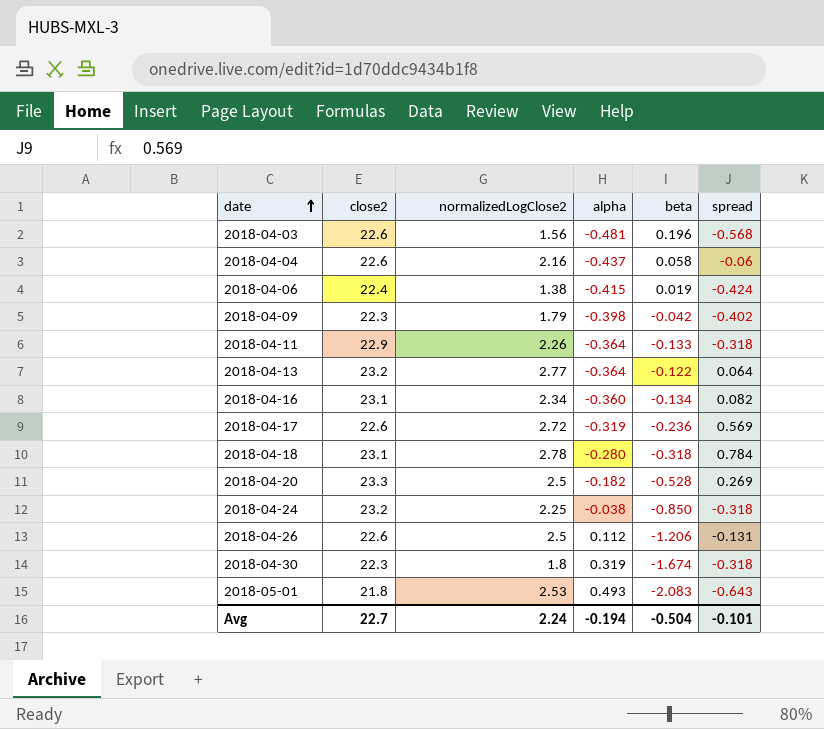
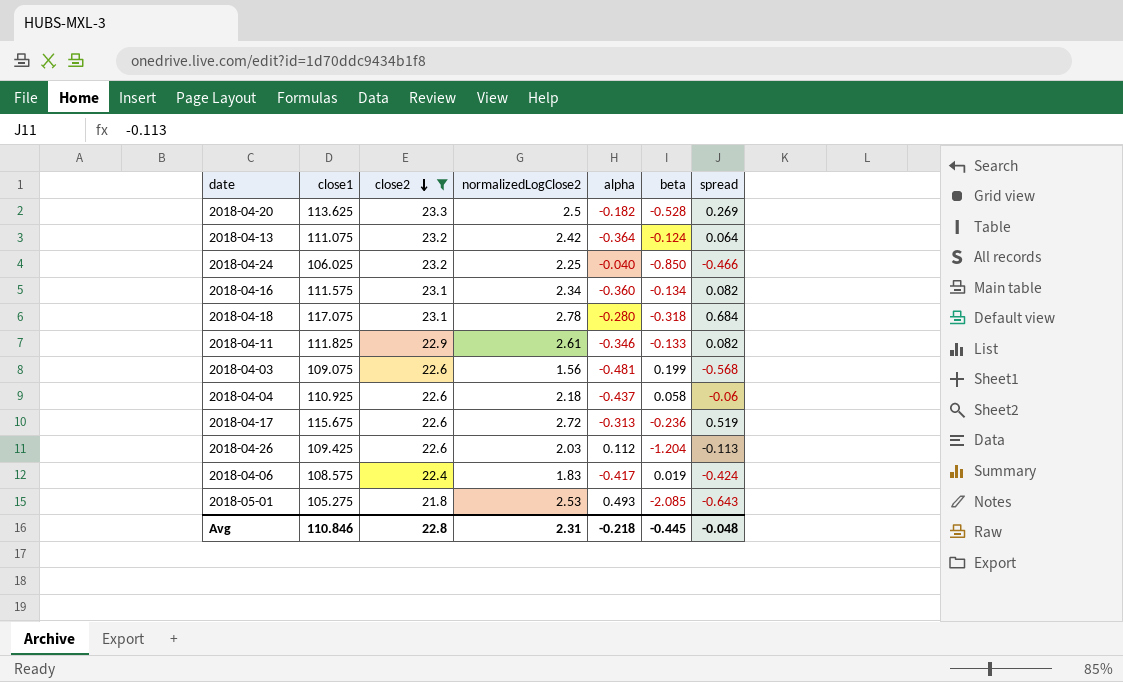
filter: none -> close2 != 22.3
row order: date ascending -> close2 descending
column close1 | position: none -> 2
2018-04-13 | normalizedLogClose2: 2.77 -> 2.42
2018-04-13 | beta: -0.122 -> -0.124
2018-04-24 | alpha: -0.038 -> -0.040
2018-04-24 | spread: -0.318 -> -0.466
2018-04-18 | spread: 0.784 -> 0.684
2018-04-11 | normalizedLogClose2: 2.26 -> 2.61
2018-04-11 | alpha: -0.364 -> -0.346
2018-04-11 | spread: -0.318 -> 0.082
2018-04-03 | beta: 0.196 -> 0.199
2018-04-04 | normalizedLogClose2: 2.16 -> 2.18
2018-04-17 | alpha: -0.319 -> -0.313
2018-04-17 | spread: 0.569 -> 0.519
2018-04-26 | normalizedLogClose2: 2.5 -> 2.03
2018-04-26 | beta: -1.206 -> -1.204
2018-04-26 | spread: -0.131 -> -0.113
2018-04-06 | normalizedLogClose2: 1.38 -> 1.83
2018-04-06 | alpha: -0.415 -> -0.417
2018-05-01 | beta: -2.083 -> -2.085
Avg | close2: 22.7 -> 22.8
Avg | normalizedLogClose2: 2.24 -> 2.31
Avg | alpha: -0.194 -> -0.218
Avg | beta: -0.504 -> -0.445
Avg | spread: -0.101 -> -0.048

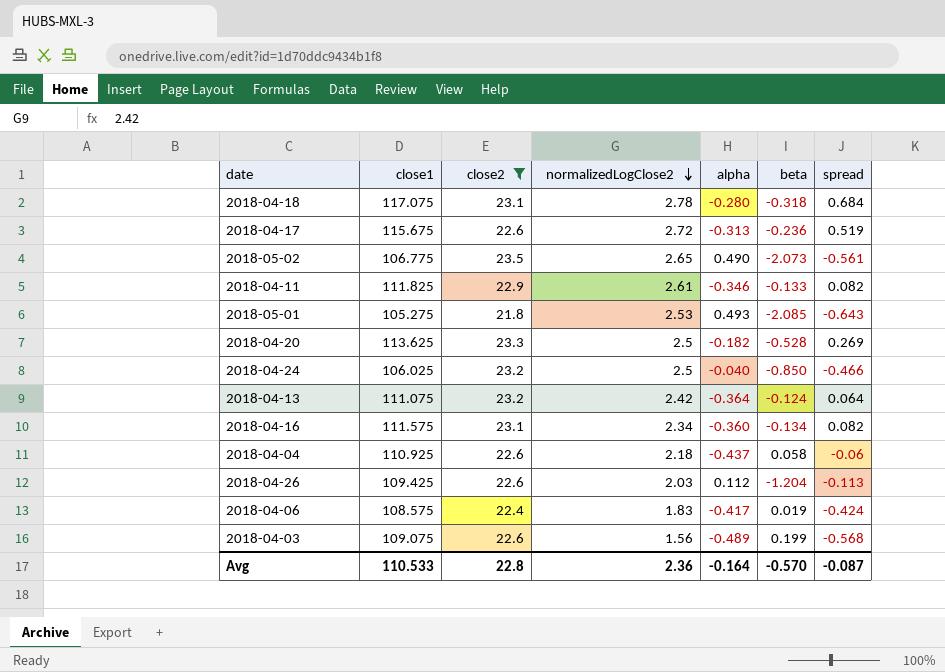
row order: close2 descending -> normalizedLogClose2 descending
row 2018-05-02: none -> 106.775 | 23.5 | 2.65 | 0.490 | -2.073 | -0.561
2018-04-24 | normalizedLogClose2: 2.25 -> 2.5
2018-04-03 | alpha: -0.481 -> -0.489
Avg | close1: 110.846 -> 110.533
Avg | normalizedLogClose2: 2.31 -> 2.36
Avg | alpha: -0.218 -> -0.164
Avg | beta: -0.445 -> -0.570
Avg | spread: -0.048 -> -0.087

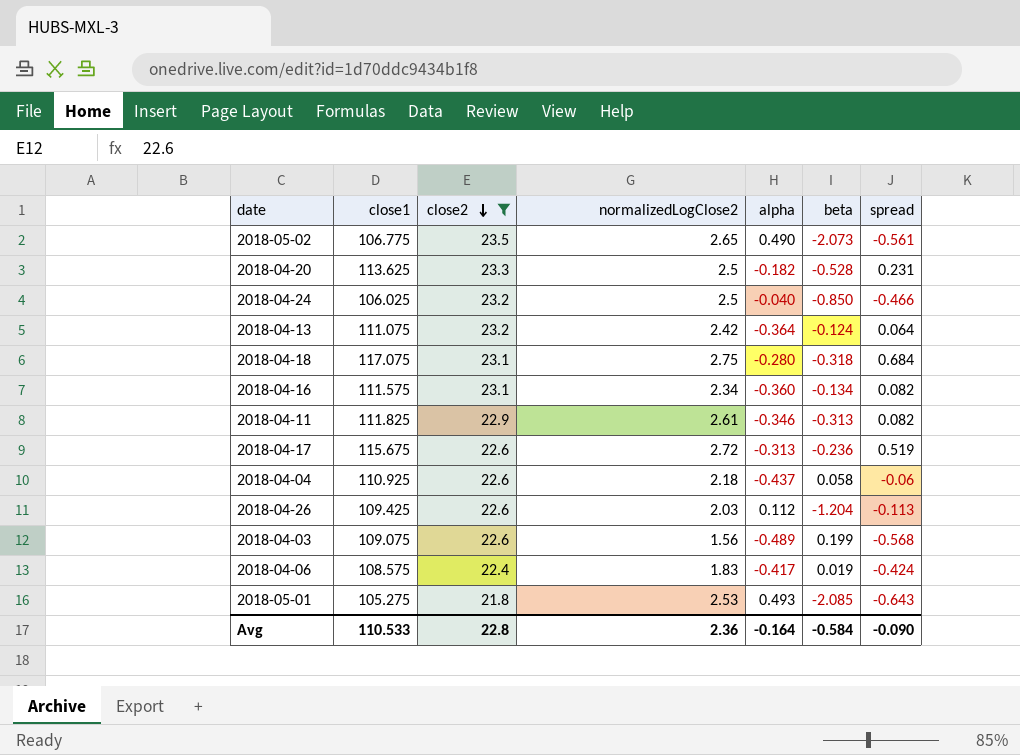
row order: normalizedLogClose2 descending -> close2 descending
2018-04-20 | spread: 0.269 -> 0.231
2018-04-18 | normalizedLogClose2: 2.78 -> 2.75
2018-04-11 | beta: -0.133 -> -0.313
Avg | beta: -0.570 -> -0.584
Avg | spread: -0.087 -> -0.090

